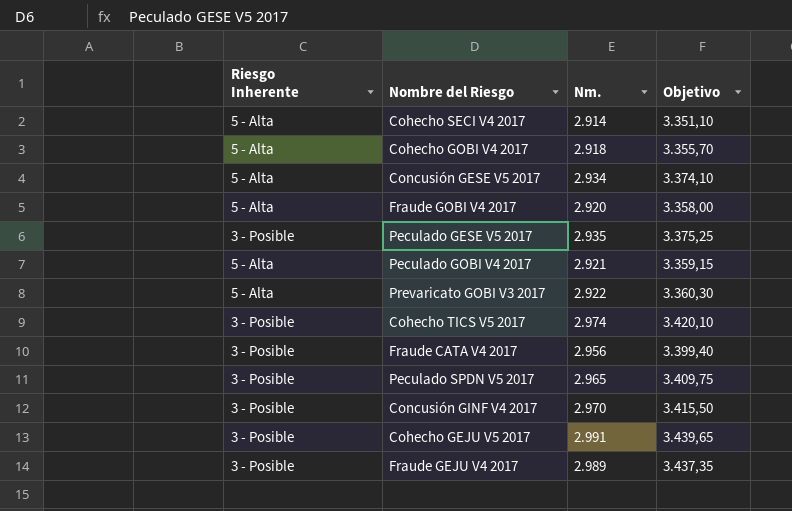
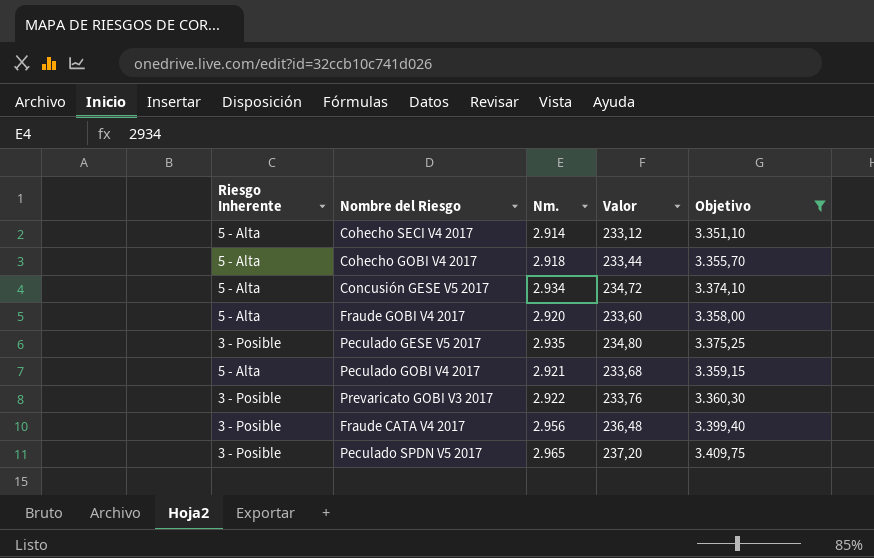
filter: none -> Objetivo <= 3.409,75
column Valor | formula: none -> [Nm.] * 0,08
Prevaricato GOBI V3 2017 | Riesgo Inherente: 5 - Alta -> 3 - Posible

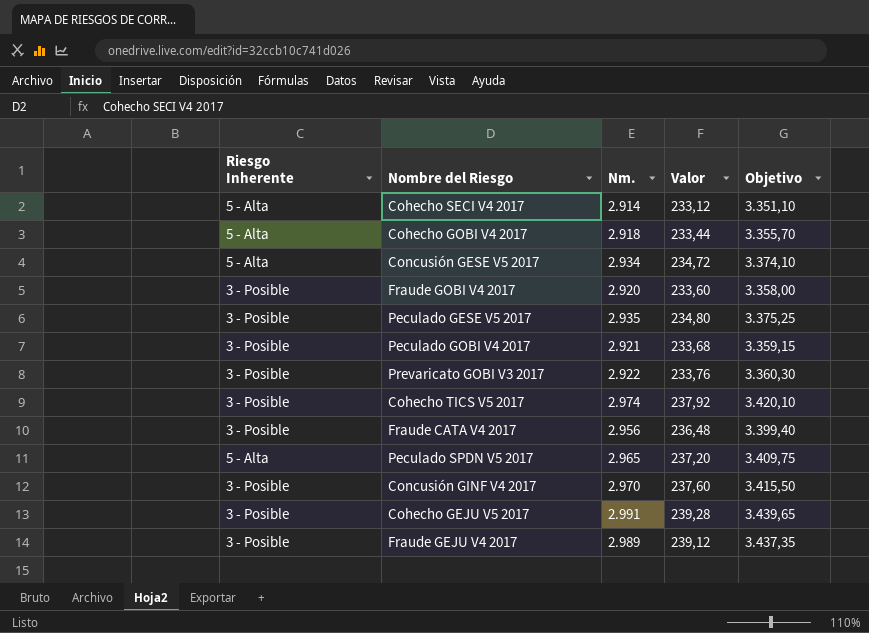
filter: Objetivo <= 3.409,75 -> none
Fraude GOBI V4 2017 | Riesgo Inherente: 5 - Alta -> 3 - Posible
Peculado GOBI V4 2017 | Riesgo Inherente: 5 - Alta -> 3 - Posible
Peculado SPDN V5 2017 | Riesgo Inherente: 3 - Posible -> 5 - Alta

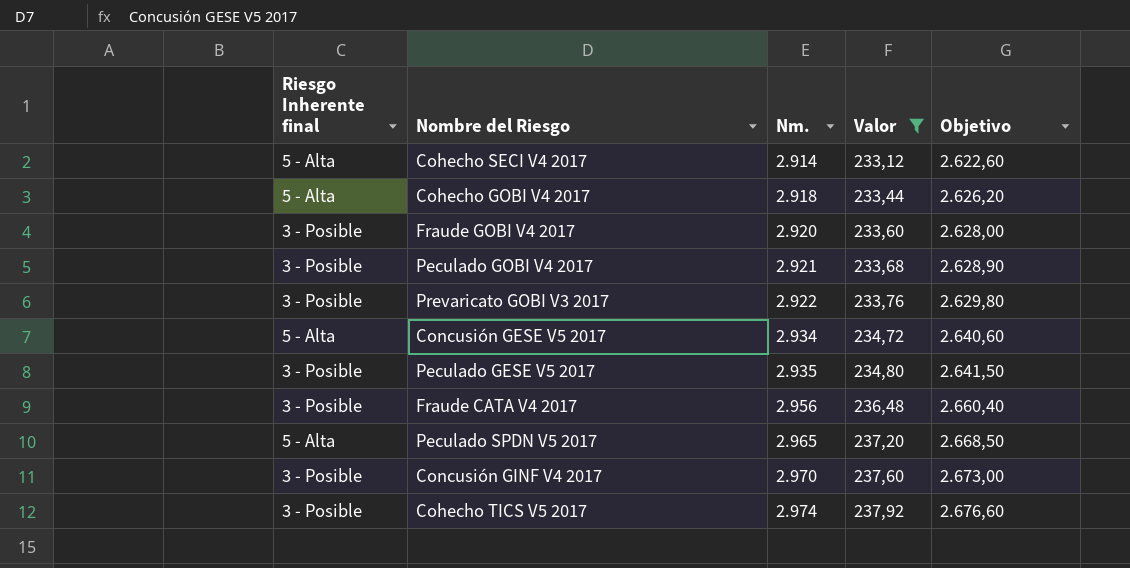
filter: none -> Valor <= 237,92
row order: none -> Nm. ascending
column name: Riesgo Inherente -> Riesgo Inherente final
column Objetivo | formula: [Nm.] * 1,15 -> [Nm.] * 0,9

